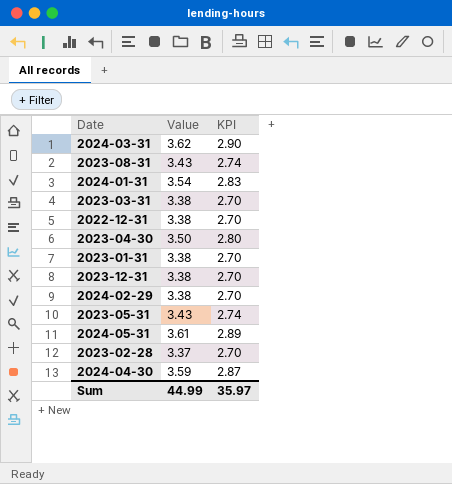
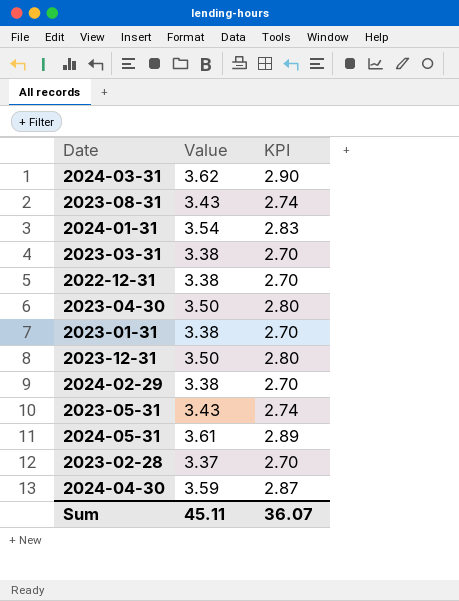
2023-12-31 | Value: 3.38 -> 3.50
2023-12-31 | KPI: 2.70 -> 2.80
Sum | Value: 44.99 -> 45.11
Sum | KPI: 35.97 -> 36.07

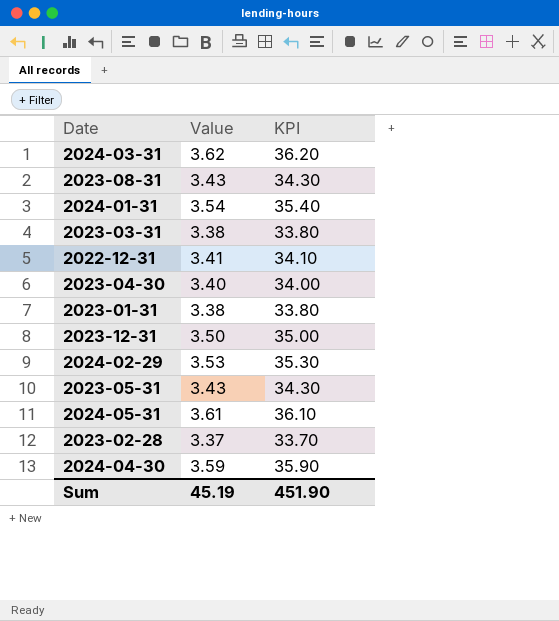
column KPI | formula: [Value] * 0.8 -> [Value] * 10
2022-12-31 | Value: 3.38 -> 3.41
2023-04-30 | Value: 3.50 -> 3.40
2024-02-29 | Value: 3.38 -> 3.53
Sum | Value: 45.11 -> 45.19
Sum | KPI: 36.07 -> 451.90

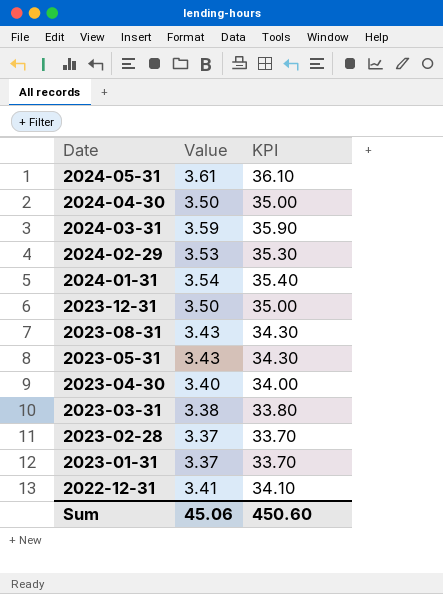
row order: none -> Date descending
2024-04-30 | Value: 3.59 -> 3.50
2024-04-30 | KPI: 35.90 -> 35.00
2024-03-31 | Value: 3.62 -> 3.59
2024-03-31 | KPI: 36.20 -> 35.90
2023-01-31 | Value: 3.38 -> 3.37
2023-01-31 | KPI: 33.80 -> 33.70
Sum | Value: 45.19 -> 45.06
Sum | KPI: 451.90 -> 450.60

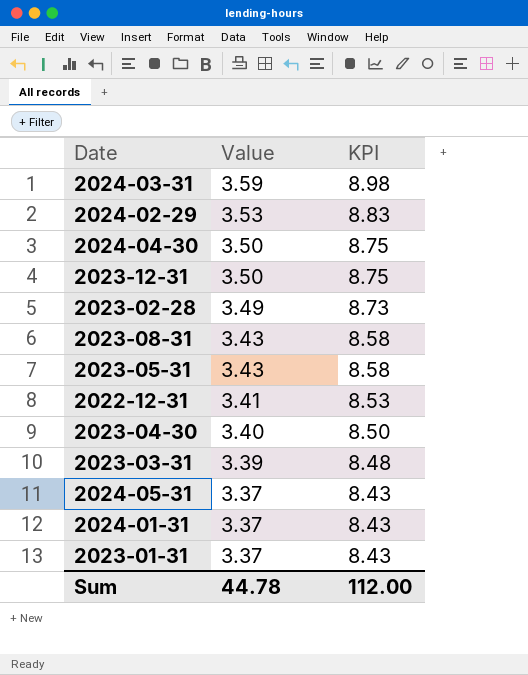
row order: Date descending -> Value descending
column KPI | formula: [Value] * 10 -> [Value] * 2.5
2023-02-28 | Value: 3.37 -> 3.49
2023-03-31 | Value: 3.38 -> 3.39
2024-05-31 | Value: 3.61 -> 3.37
2024-01-31 | Value: 3.54 -> 3.37
Sum | Value: 45.06 -> 44.78
Sum | KPI: 450.60 -> 112.00

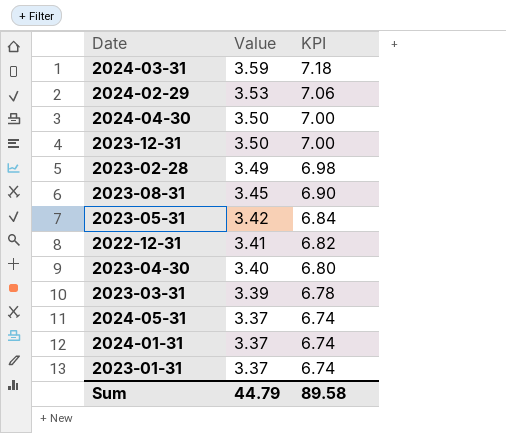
column KPI | formula: [Value] * 2.5 -> [Value] * 2
2023-08-31 | Value: 3.43 -> 3.45
2023-05-31 | Value: 3.43 -> 3.42
Sum | Value: 44.78 -> 44.79
Sum | KPI: 112.00 -> 89.58

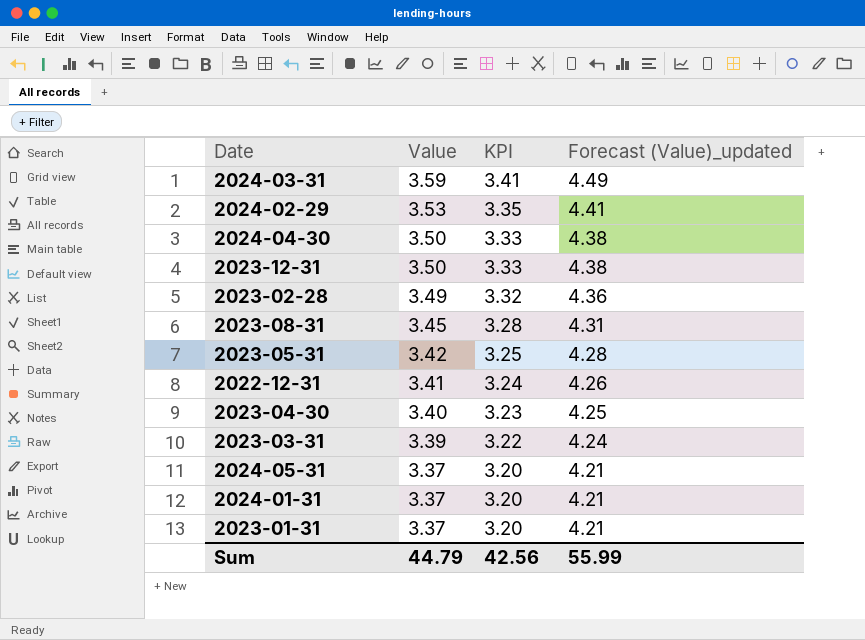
column KPI | formula: [Value] * 2 -> [Value] * 0.95
column Forecast (Value)_updated | formula: none -> [Value] * 1.25
Sum | KPI: 89.58 -> 42.56

